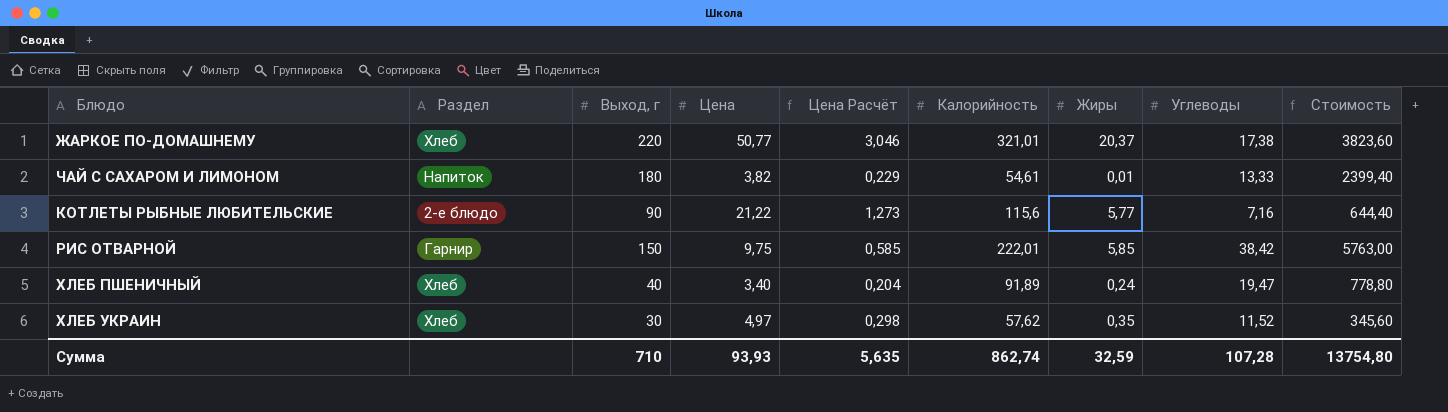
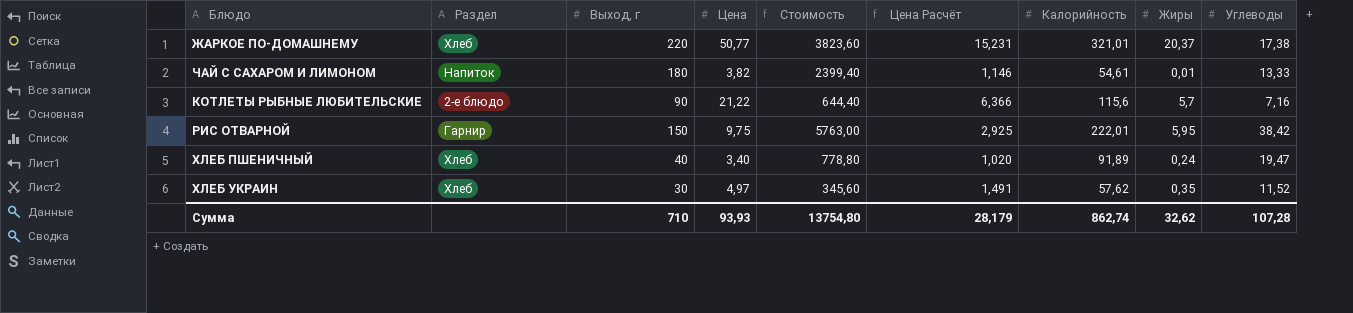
column Стоимость | position: 9 -> 5
column Цена Расчёт | formula: [Цена] * 0,06 -> [Цена] * 0,3
КОТЛЕТЫ РЫБНЫЕ ЛЮБИТЕЛЬСКИЕ | Жиры: 5,77 -> 5,7
РИС ОТВАРНОЙ | Жиры: 5,85 -> 5,95
Сумма | Цена Расчёт: 5,635 -> 28,179
Сумма | Жиры: 32,59 -> 32,62

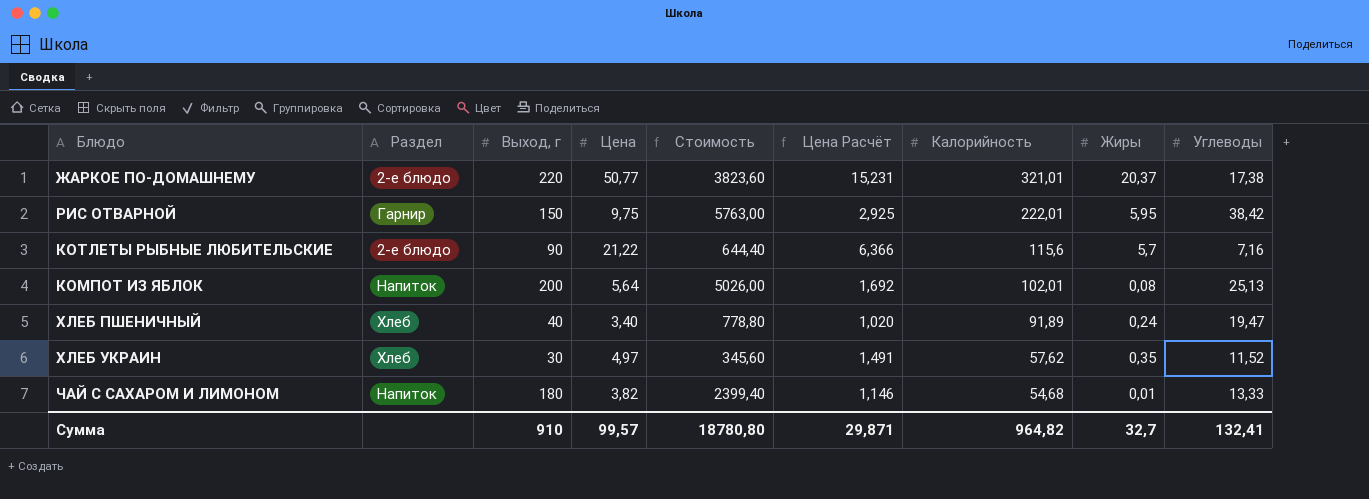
row order: none -> Калорийность descending
ЖАРКОЕ ПО-ДОМАШНЕМУ | Раздел: Хлеб -> 2-е блюдо
row КОМПОТ ИЗ ЯБЛОК: none -> Напиток | 200 | 5,64 | 5026,00 | 1,692 | 102,01 | 0,08 | 25,13
ЧАЙ С САХАРОМ И ЛИМОНОМ | Калорийность: 54,61 -> 54,68
Сумма | Выход, г: 710 -> 910
Сумма | Цена: 93,93 -> 99,57
Сумма | Стоимость: 13754,80 -> 18780,80
Сумма | Цена Расчёт: 28,179 -> 29,871
Сумма | Калорийность: 862,74 -> 964,82
Сумма | Жиры: 32,62 -> 32,7
Сумма | Углеводы: 107,28 -> 132,41

